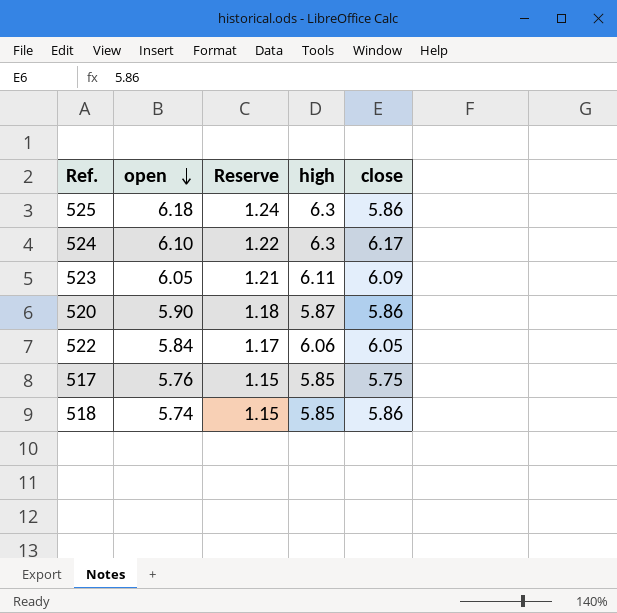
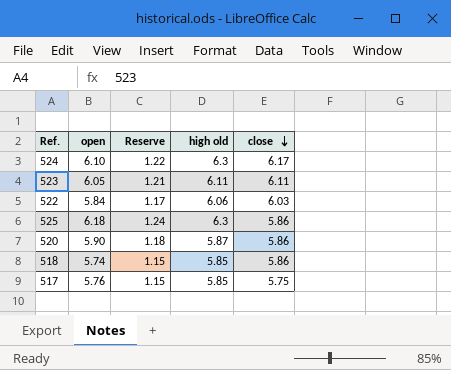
row order: open descending -> close descending
column name: high -> high old
523 | close: 6.09 -> 6.11
522 | close: 6.05 -> 6.03

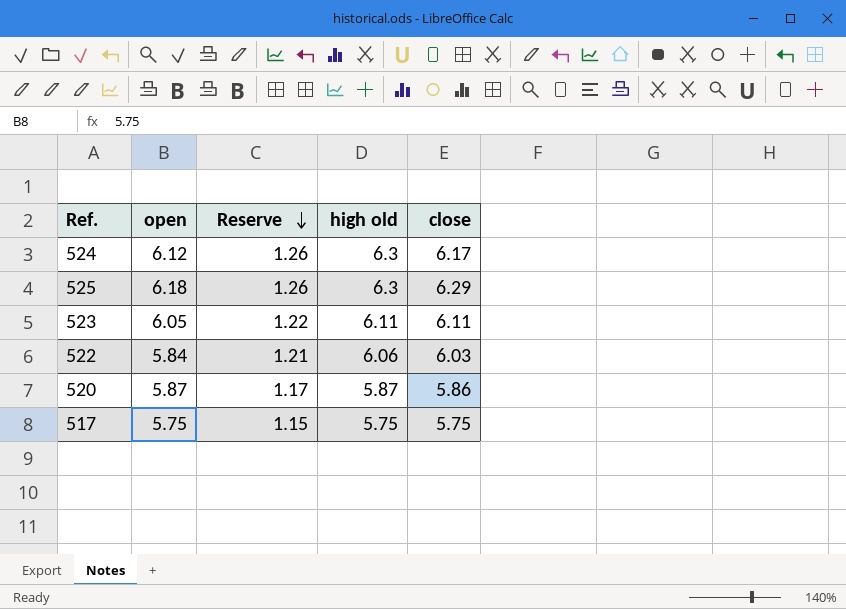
row order: close descending -> Reserve descending
column Reserve | formula: [open] * 0.2 -> [high old] * 0.2
row 518: 5.74 | 1.15 | 5.85 | 5.86 -> none
524 | open: 6.10 -> 6.12
525 | close: 5.86 -> 6.29
520 | open: 5.90 -> 5.87
517 | open: 5.76 -> 5.75
517 | high old: 5.85 -> 5.75

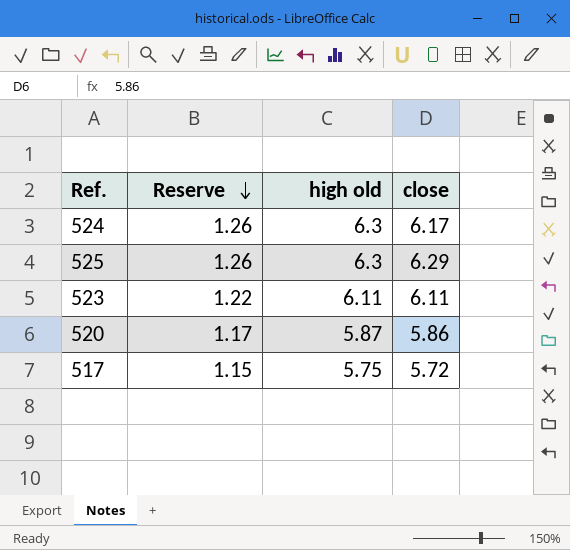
column open | position: 2 -> none
row 522: 5.84 | 1.21 | 6.06 | 6.03 -> none
517 | close: 5.75 -> 5.72

